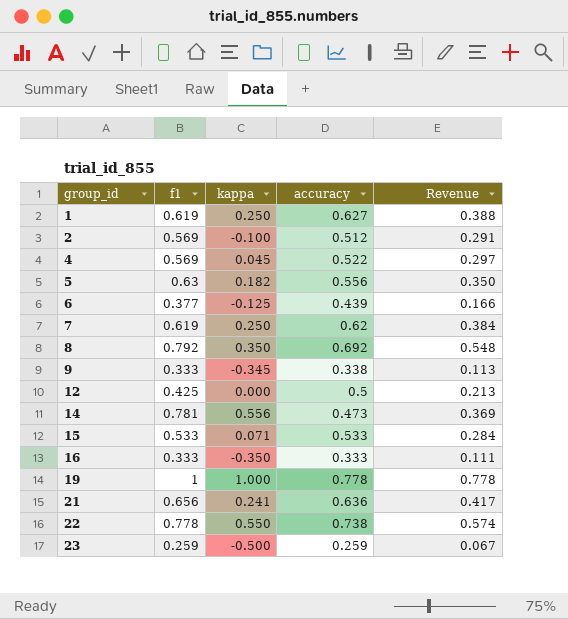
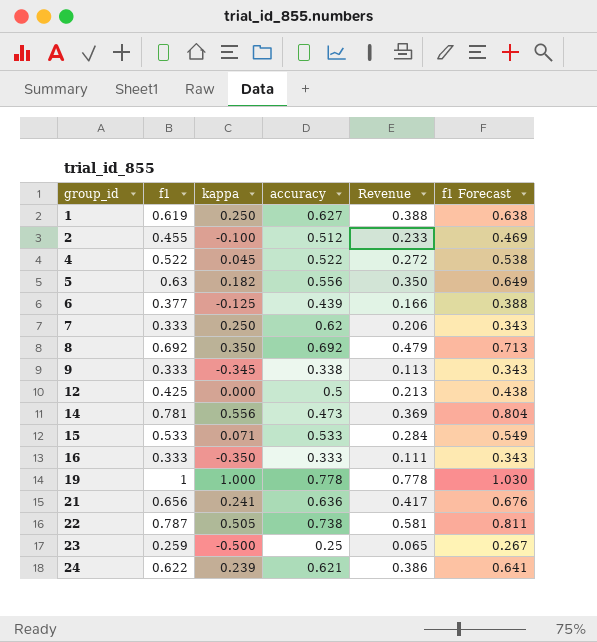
column f1 Forecast | formula: none -> [f1] * 1.03
2 | f1: 0.569 -> 0.455
2 | Revenue: 0.291 -> 0.233
4 | f1: 0.569 -> 0.522
4 | Revenue: 0.297 -> 0.272
7 | f1: 0.619 -> 0.333
7 | Revenue: 0.384 -> 0.206
8 | f1: 0.792 -> 0.692
8 | Revenue: 0.548 -> 0.479
22 | f1: 0.778 -> 0.787
22 | kappa: 0.550 -> 0.505
22 | Revenue: 0.574 -> 0.581
23 | accuracy: 0.259 -> 0.25
23 | Revenue: 0.067 -> 0.065
row 24: none -> 0.622 | 0.239 | 0.621 | 0.386 | 0.641

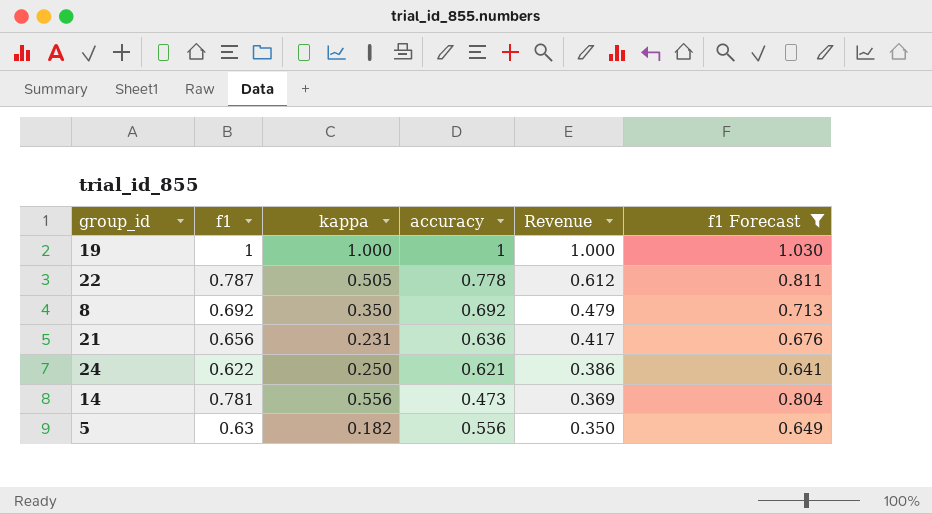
filter: none -> f1 Forecast >= 0.641
row order: group_id ascending -> Revenue descending
19 | accuracy: 0.778 -> 1
19 | Revenue: 0.778 -> 1.000
22 | accuracy: 0.738 -> 0.778
22 | Revenue: 0.581 -> 0.612
21 | kappa: 0.241 -> 0.231
24 | kappa: 0.239 -> 0.250

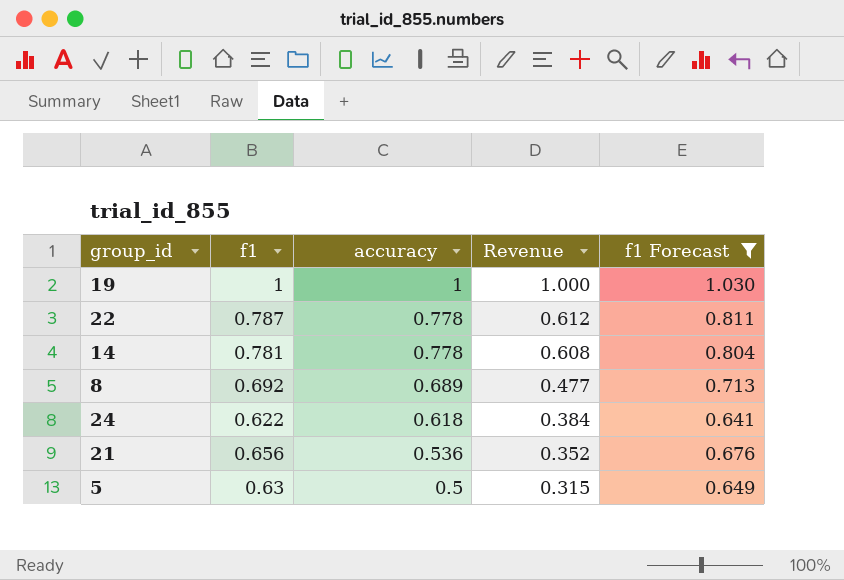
row order: Revenue descending -> accuracy descending
column kappa | position: 3 -> none
14 | accuracy: 0.473 -> 0.778
14 | Revenue: 0.369 -> 0.608
8 | accuracy: 0.692 -> 0.689
8 | Revenue: 0.479 -> 0.477
24 | accuracy: 0.621 -> 0.618
24 | Revenue: 0.386 -> 0.384
21 | accuracy: 0.636 -> 0.536
21 | Revenue: 0.417 -> 0.352
5 | accuracy: 0.556 -> 0.5
5 | Revenue: 0.350 -> 0.315

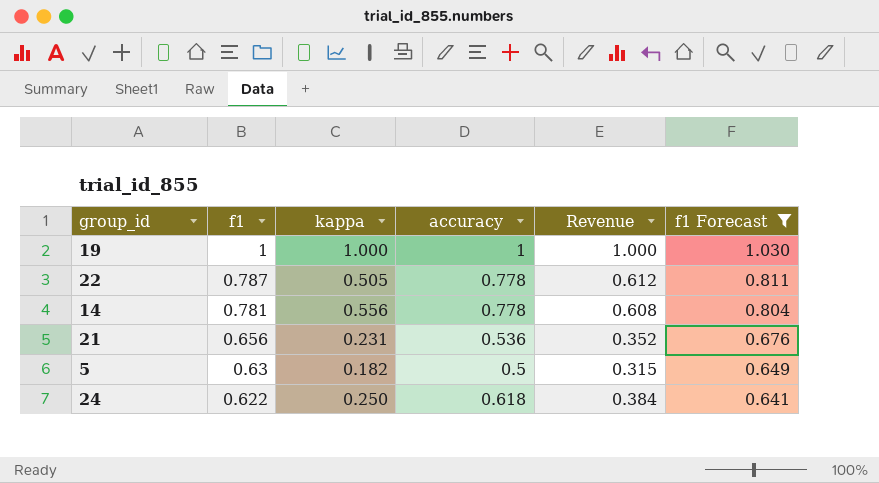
row order: accuracy descending -> f1 descending
column kappa | position: none -> 3
row 8: 0.692 | 0.689 | 0.477 | 0.713 -> none

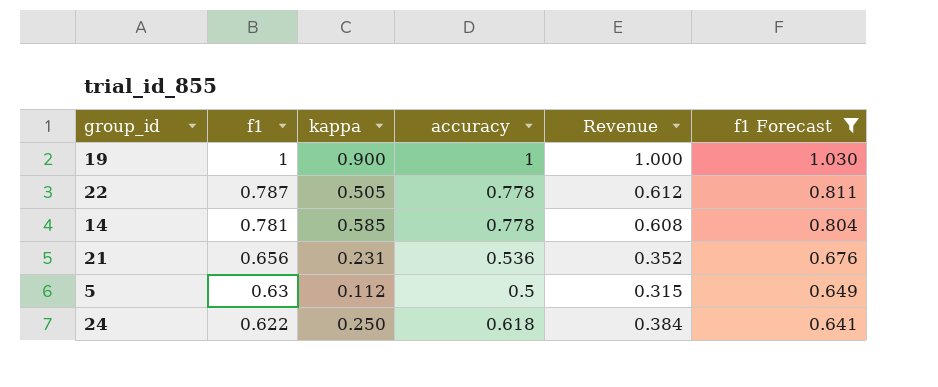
19 | kappa: 1.000 -> 0.900
14 | kappa: 0.556 -> 0.585
5 | kappa: 0.182 -> 0.112

